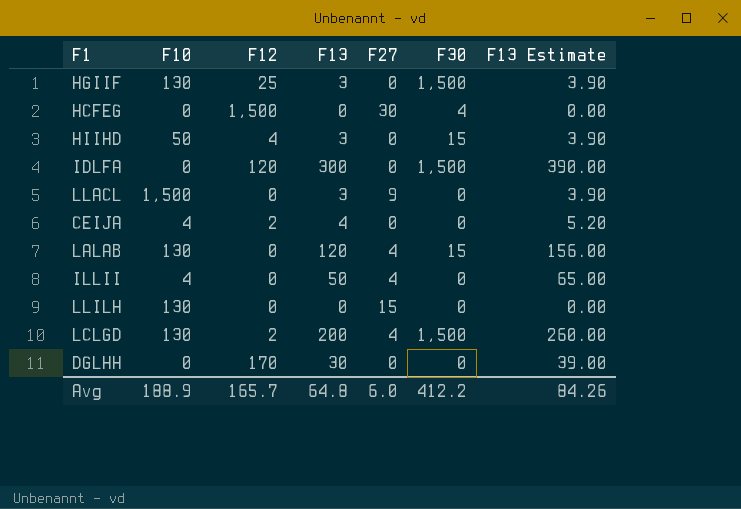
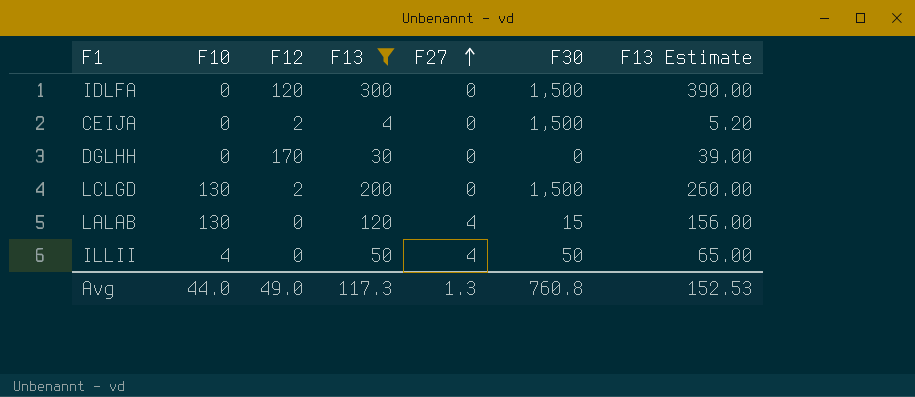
filter: none -> F13 >= 4
row order: none -> F27 ascending
CEIJA | F10: 4 -> 0
CEIJA | F30: 0 -> 1,500
LCLGD | F27: 4 -> 0
ILLII | F30: 0 -> 50
Avg | F10: 188.9 -> 44.0
Avg | F12: 165.7 -> 49.0
Avg | F13: 64.8 -> 117.3
Avg | F27: 6.0 -> 1.3
Avg | F30: 412.2 -> 760.8
Avg | F13 Estimate: 84.26 -> 152.53

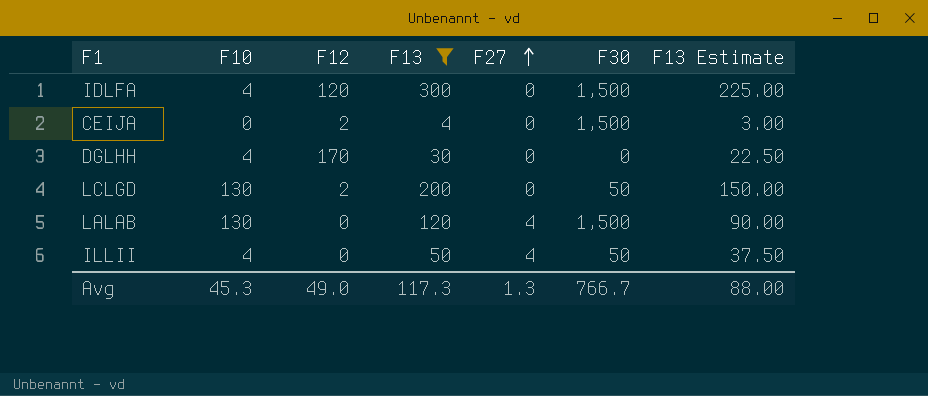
column F13 Estimate | formula: [F13] * 1.3 -> [F13] * 0.75
IDLFA | F10: 0 -> 4
DGLHH | F10: 0 -> 4
LCLGD | F30: 1,500 -> 50
LALAB | F30: 15 -> 1,500
Avg | F10: 44.0 -> 45.3
Avg | F30: 760.8 -> 766.7
Avg | F13 Estimate: 152.53 -> 88.00

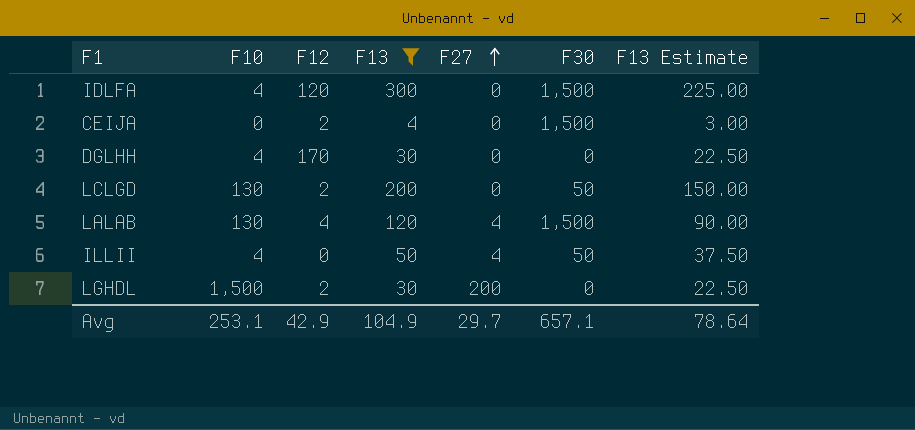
LALAB | F12: 0 -> 4
row LGHDL: none -> 1,500 | 2 | 30 | 200 | 0 | 22.50
Avg | F10: 45.3 -> 253.1
Avg | F12: 49.0 -> 42.9
Avg | F13: 117.3 -> 104.9
Avg | F27: 1.3 -> 29.7
Avg | F30: 766.7 -> 657.1
Avg | F13 Estimate: 88.00 -> 78.64

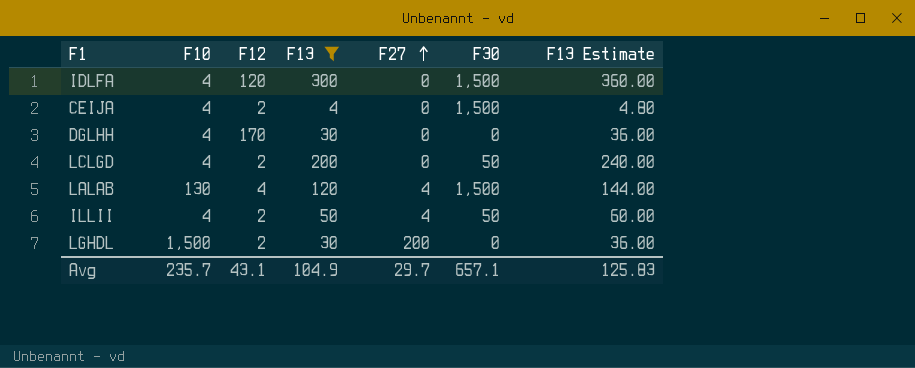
column F13 Estimate | formula: [F13] * 0.75 -> [F13] * 1.2
CEIJA | F10: 0 -> 4
LCLGD | F10: 130 -> 4
ILLII | F12: 0 -> 2
Avg | F10: 253.1 -> 235.7
Avg | F12: 42.9 -> 43.1
Avg | F13 Estimate: 78.64 -> 125.83

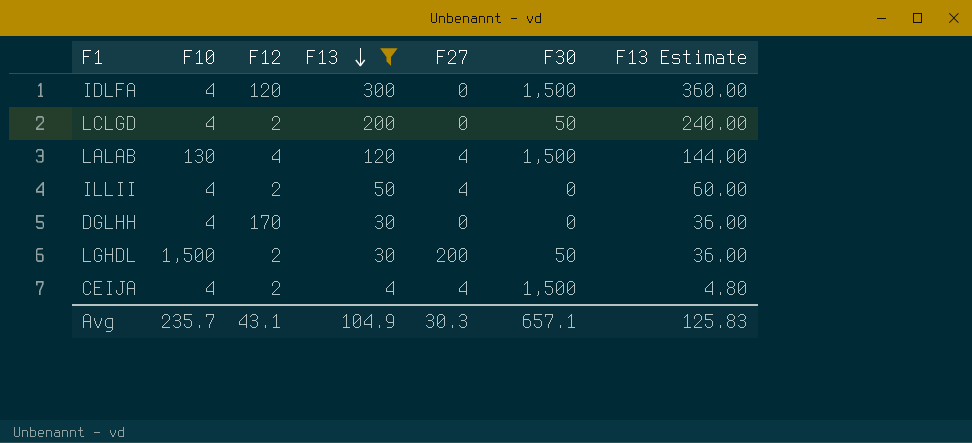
row order: F27 ascending -> F13 descending
ILLII | F30: 50 -> 0
LGHDL | F30: 0 -> 50
CEIJA | F27: 0 -> 4
Avg | F27: 29.7 -> 30.3

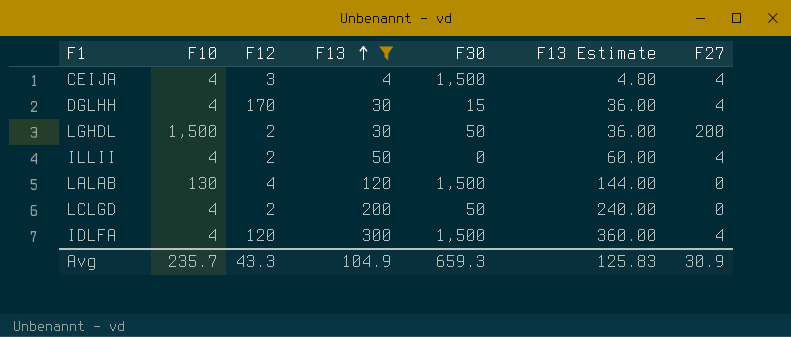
row order: F13 descending -> F13 ascending
column F27 | position: 5 -> 7
CEIJA | F12: 2 -> 3
DGLHH | F30: 0 -> 15
DGLHH | F27: 0 -> 4
LALAB | F27: 4 -> 0
IDLFA | F27: 0 -> 4
Avg | F12: 43.1 -> 43.3
Avg | F30: 657.1 -> 659.3
Avg | F27: 30.3 -> 30.9

